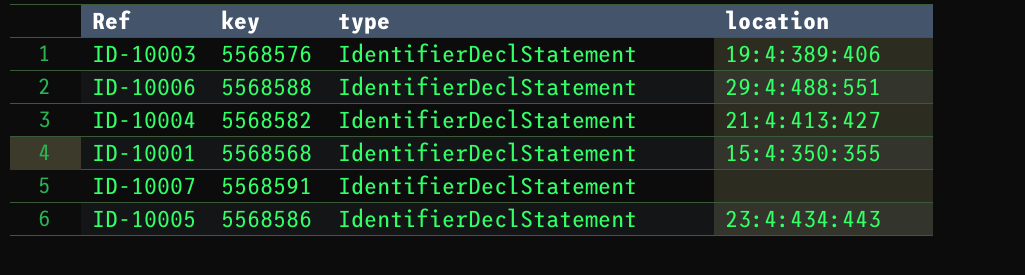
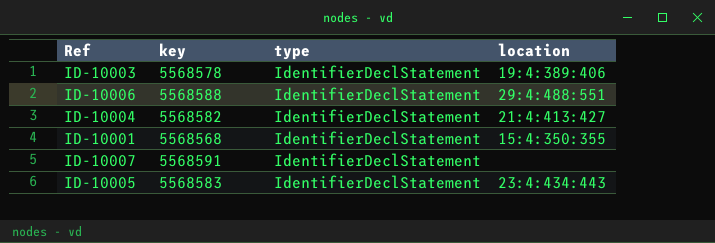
ID-10003 | key: 5568576 -> 5568578
ID-10005 | key: 5568586 -> 5568583

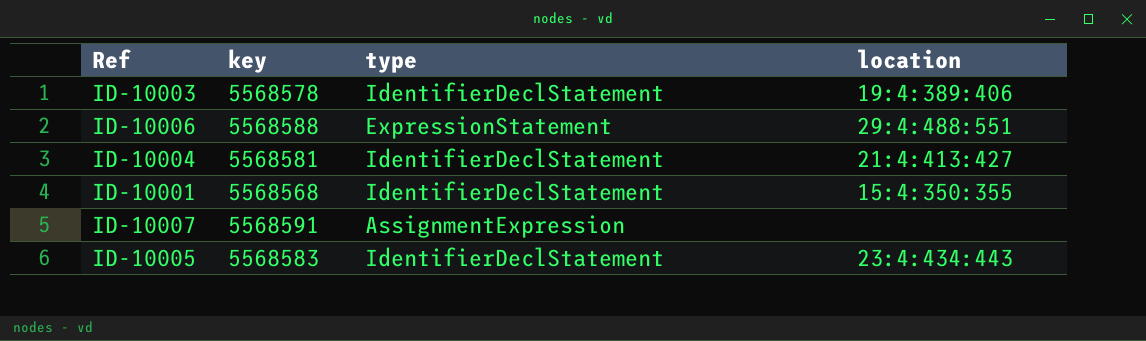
ID-10006 | type: IdentifierDeclStatement -> ExpressionStatement
ID-10004 | key: 5568582 -> 5568581
ID-10007 | type: IdentifierDeclStatement -> AssignmentExpression

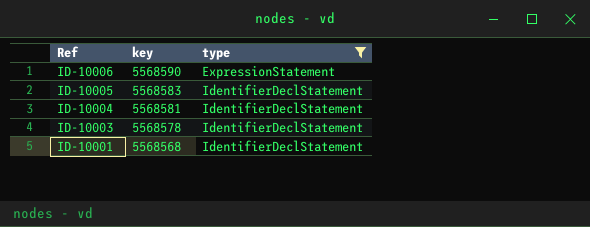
filter: none -> type != AssignmentExpression
row order: none -> Ref descending
column location | position: 4 -> none
ID-10006 | key: 5568588 -> 5568590

